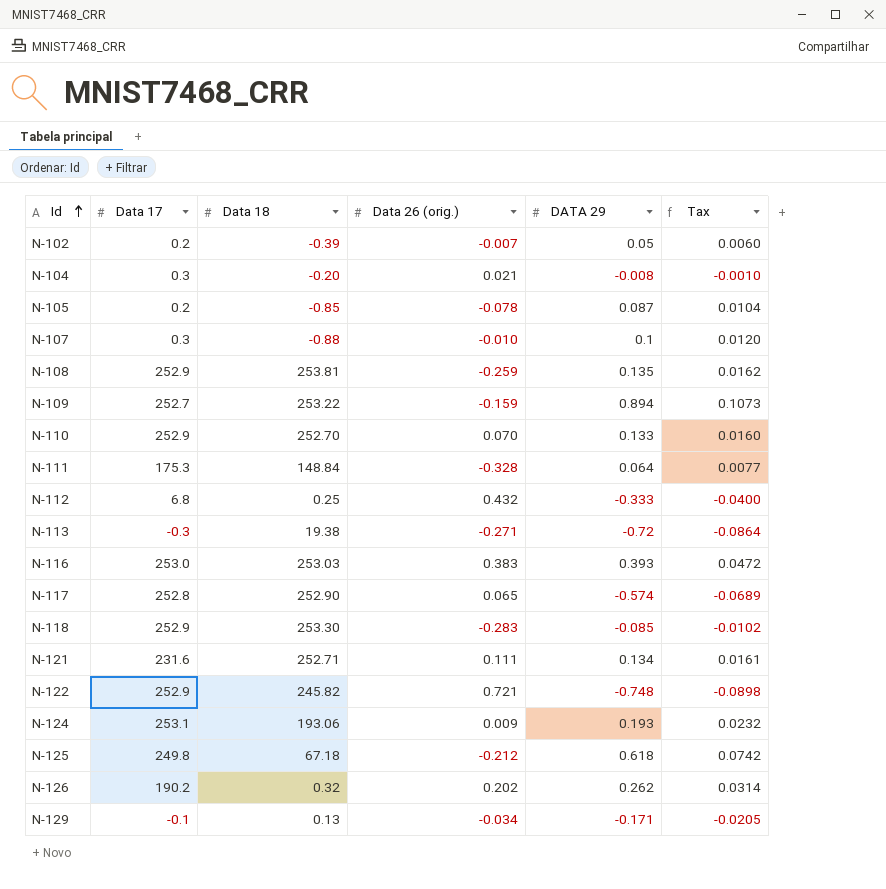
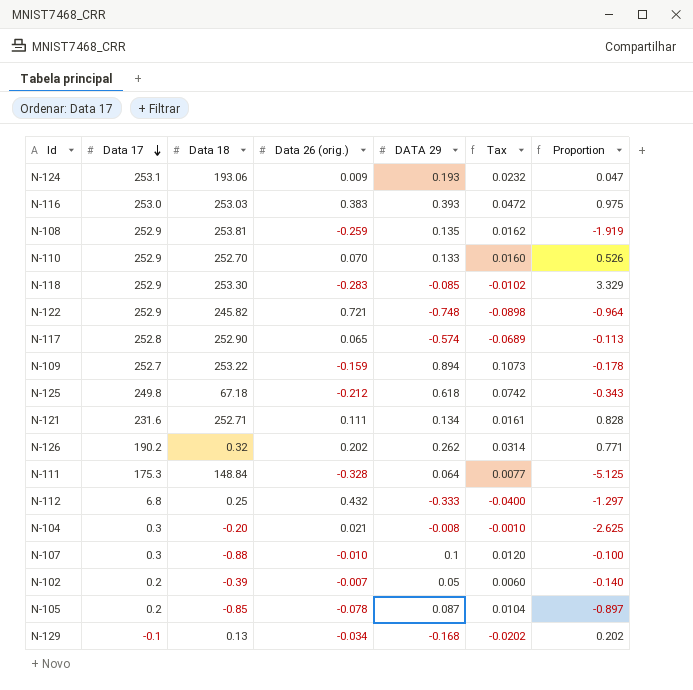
row order: Id ascending -> Data 17 descending
column Proportion | formula: none -> [Data 26 (orig.)] / [DATA 29]
row N-113: -0.3 | 19.38 | -0.271 | -0.72 | -0.0864 -> none
N-129 | DATA 29: -0.171 -> -0.168
N-129 | Tax: -0.0205 -> -0.0202

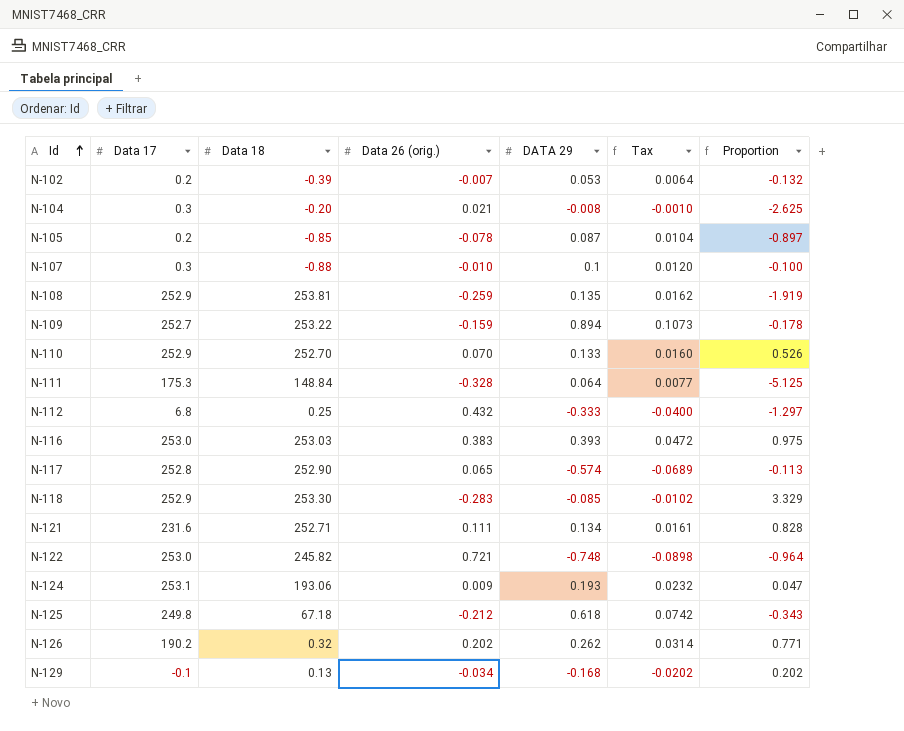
row order: Data 17 descending -> Id ascending
N-102 | DATA 29: 0.05 -> 0.053
N-102 | Tax: 0.0060 -> 0.0064
N-102 | Proportion: -0.140 -> -0.132
N-122 | Data 17: 252.9 -> 253.0

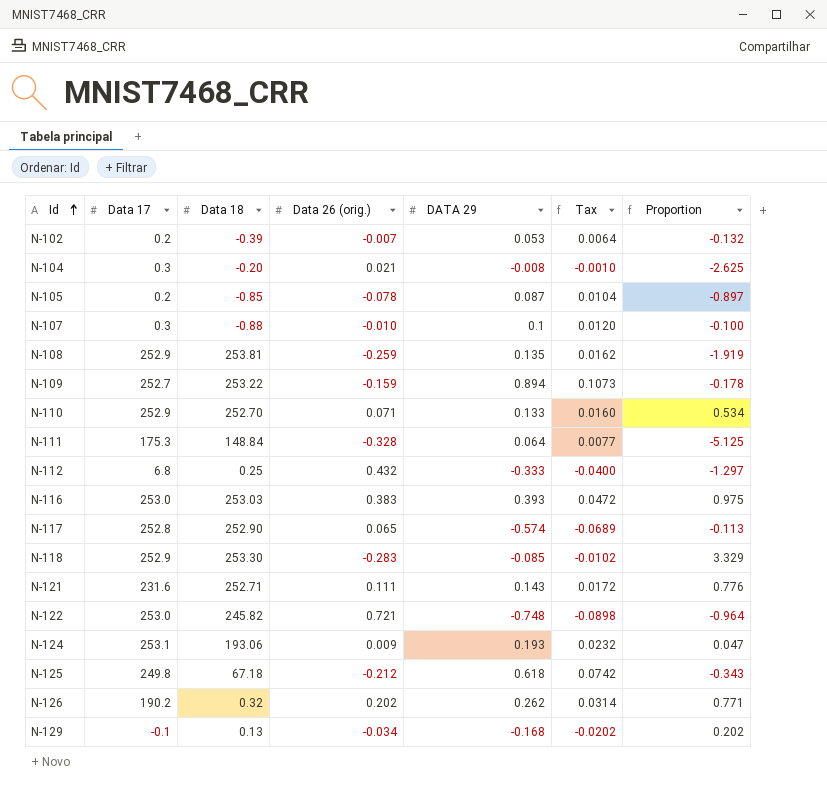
N-110 | Data 26 (orig.): 0.070 -> 0.071
N-110 | Proportion: 0.526 -> 0.534
N-121 | DATA 29: 0.134 -> 0.143
N-121 | Tax: 0.0161 -> 0.0172
N-121 | Proportion: 0.828 -> 0.776

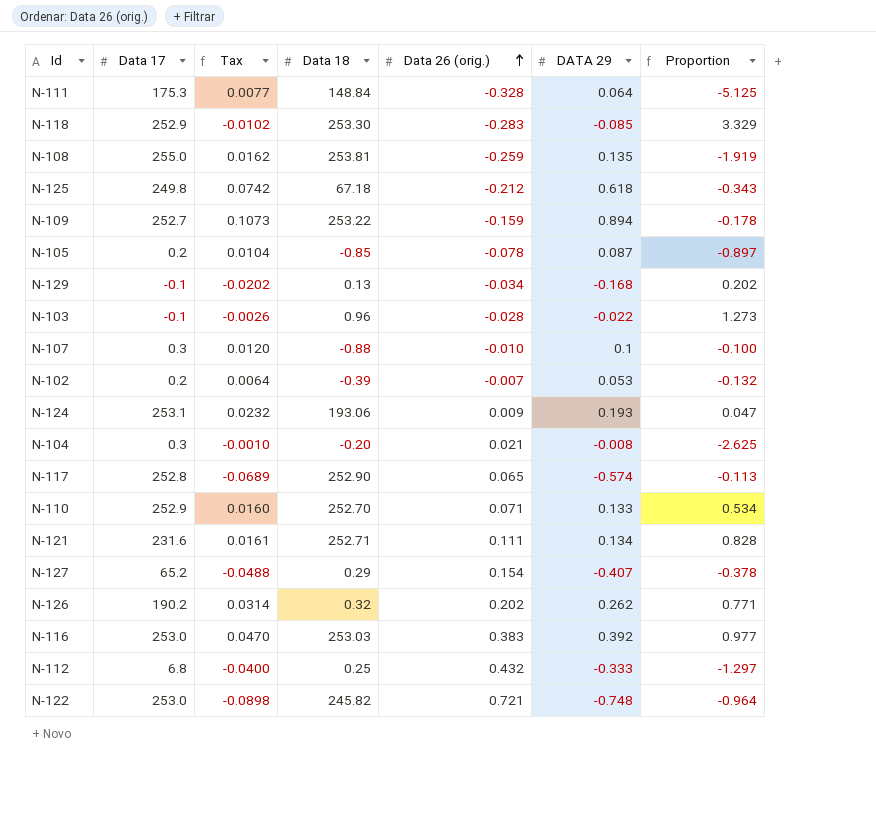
row order: Id ascending -> Data 26 (orig.) ascending
column Tax | position: 6 -> 3
N-108 | Data 17: 252.9 -> 255.0
row N-103: none -> -0.1 | -0.0026 | 0.96 | -0.028 | -0.022 | 1.273
N-121 | Tax: 0.0172 -> 0.0161
N-121 | DATA 29: 0.143 -> 0.134
N-121 | Proportion: 0.776 -> 0.828
row N-127: none -> 65.2 | -0.0488 | 0.29 | 0.154 | -0.407 | -0.378
N-116 | Tax: 0.0472 -> 0.0470
N-116 | DATA 29: 0.393 -> 0.392
N-116 | Proportion: 0.975 -> 0.977

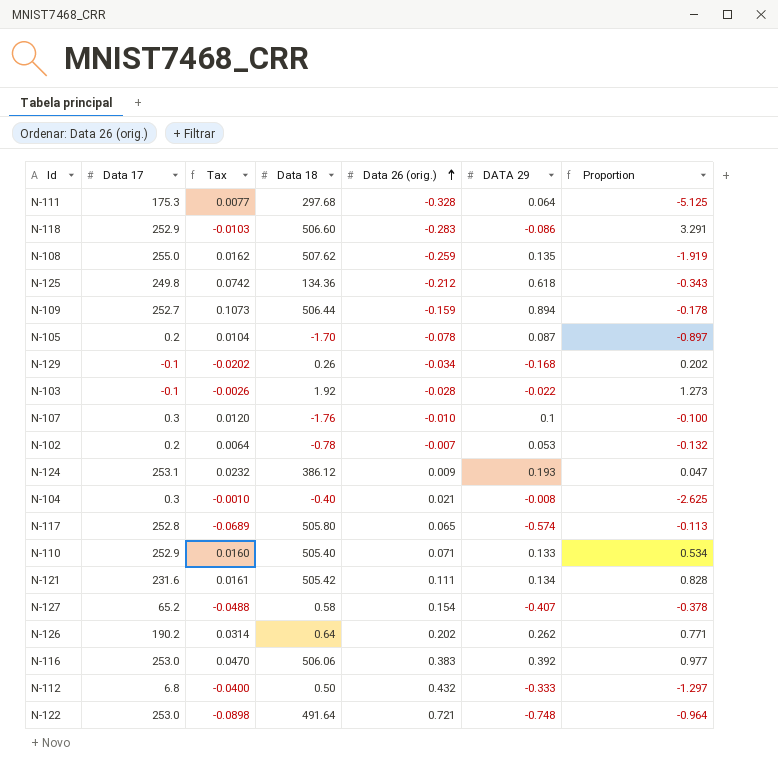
N-111 | Data 18: 148.84 -> 297.68
N-118 | Tax: -0.0102 -> -0.0103
N-118 | Data 18: 253.30 -> 506.60
N-118 | DATA 29: -0.085 -> -0.086
N-118 | Proportion: 3.329 -> 3.291
N-108 | Data 18: 253.81 -> 507.62
N-125 | Data 18: 67.18 -> 134.36
N-109 | Data 18: 253.22 -> 506.44
N-105 | Data 18: -0.85 -> -1.70
N-129 | Data 18: 0.13 -> 0.26
N-103 | Data 18: 0.96 -> 1.92
N-107 | Data 18: -0.88 -> -1.76
N-102 | Data 18: -0.39 -> -0.78
N-124 | Data 18: 193.06 -> 386.12
N-104 | Data 18: -0.20 -> -0.40
N-117 | Data 18: 252.90 -> 505.80
N-110 | Data 18: 252.70 -> 505.40
N-121 | Data 18: 252.71 -> 505.42
N-127 | Data 18: 0.29 -> 0.58
N-126 | Data 18: 0.32 -> 0.64
N-116 | Data 18: 253.03 -> 506.06
N-112 | Data 18: 0.25 -> 0.50
N-122 | Data 18: 245.82 -> 491.64

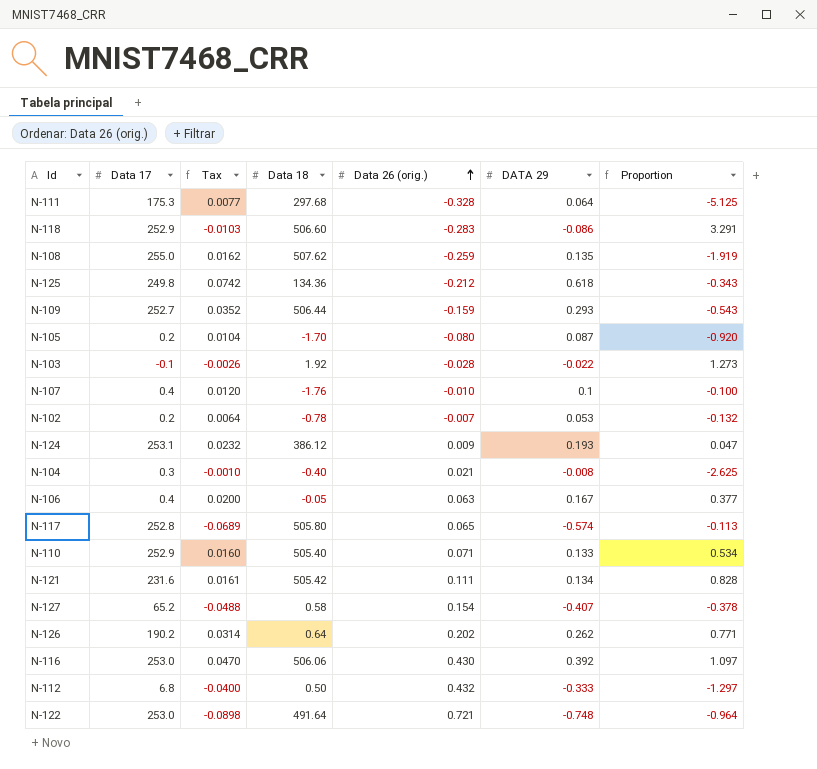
row N-129: -0.1 | -0.0202 | 0.26 | -0.034 | -0.168 | 0.202 -> none
N-109 | Tax: 0.1073 -> 0.0352
N-109 | DATA 29: 0.894 -> 0.293
N-109 | Proportion: -0.178 -> -0.543
N-105 | Data 26 (orig.): -0.078 -> -0.080
N-105 | Proportion: -0.897 -> -0.920
N-107 | Data 17: 0.3 -> 0.4
row N-106: none -> 0.4 | 0.0200 | -0.05 | 0.063 | 0.167 | 0.377
N-116 | Data 26 (orig.): 0.383 -> 0.430
N-116 | Proportion: 0.977 -> 1.097

